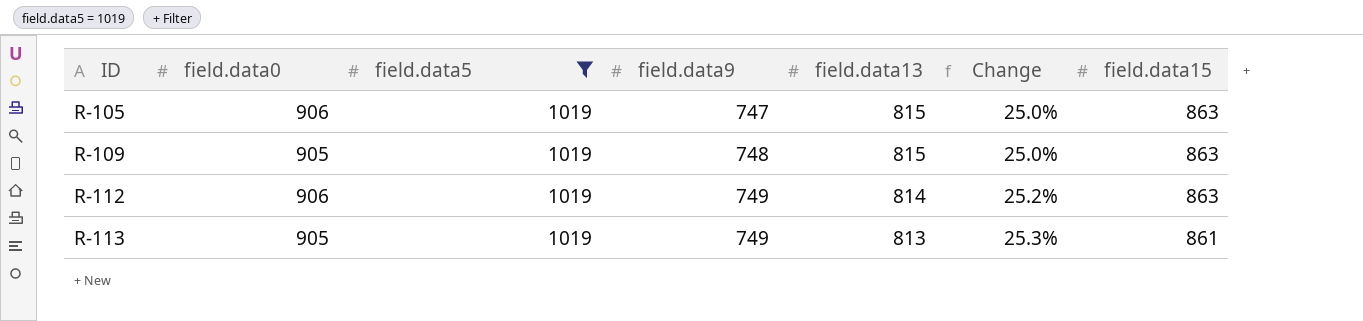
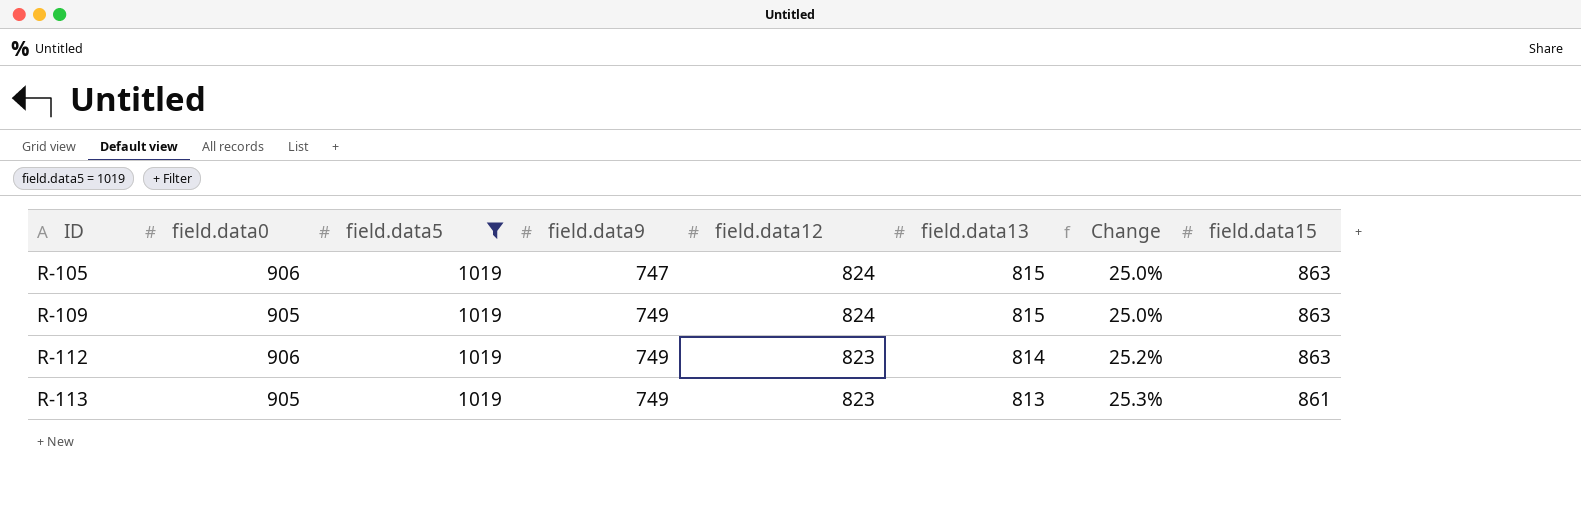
column field.data12 | position: none -> 5
R-109 | field.data9: 748 -> 749

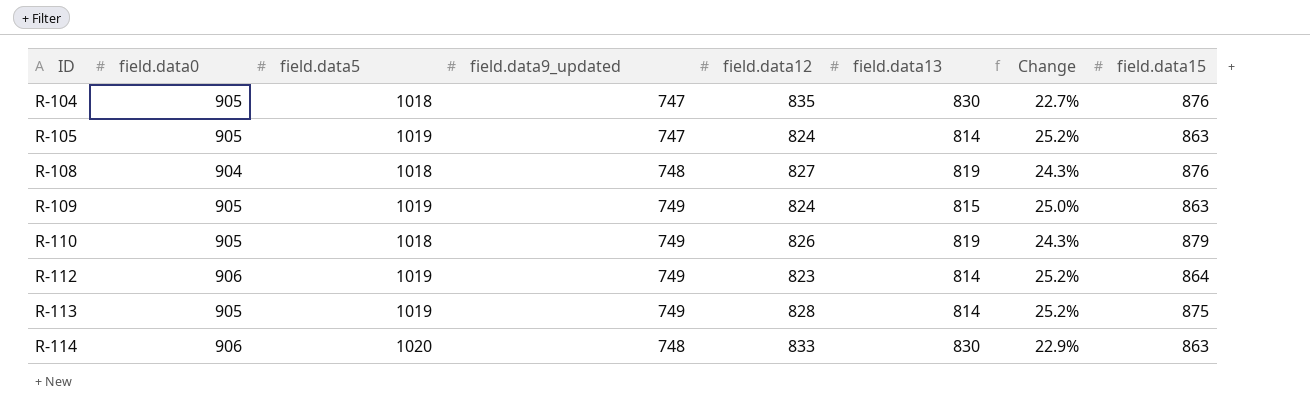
filter: field.data5 = 1019 -> none
column name: field.data9 -> field.data9_updated
R-105 | field.data0: 906 -> 905
R-105 | field.data13: 815 -> 814
R-105 | Change: 25.0% -> 25.2%
R-112 | field.data15: 863 -> 864
R-113 | field.data12: 823 -> 828
R-113 | field.data13: 813 -> 814
R-113 | Change: 25.3% -> 25.2%
R-113 | field.data15: 861 -> 875

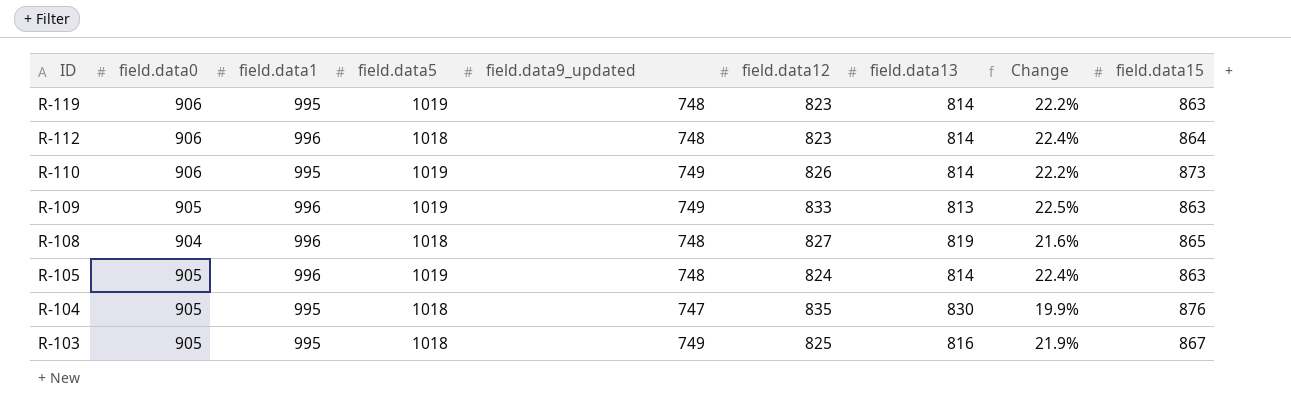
row order: ID ascending -> ID descending
column field.data1 | position: none -> 3
column Change | formula: ([field.data5] - [field.data13]) / [field.data13] -> ([field.data1] - [field.data13]) / [field.data13]
row R-113: 905 | 1019 | 749 | 828 | 814 | 25.2% | 875 -> none
row R-114: 906 | 1020 | 748 | 833 | 830 | 22.9% | 863 -> none
row R-119: none -> 906 | 995 | 1019 | 748 | 823 | 814 | 22.2% | 863
R-112 | field.data5: 1019 -> 1018
R-112 | field.data9_updated: 749 -> 748
R-110 | field.data0: 905 -> 906
R-110 | field.data5: 1018 -> 1019
R-110 | field.data13: 819 -> 814
R-110 | field.data15: 879 -> 873
R-109 | field.data12: 824 -> 833
R-109 | field.data13: 815 -> 813
R-108 | field.data15: 876 -> 865
R-105 | field.data9_updated: 747 -> 748
row R-103: none -> 905 | 995 | 1018 | 749 | 825 | 816 | 21.9% | 867

